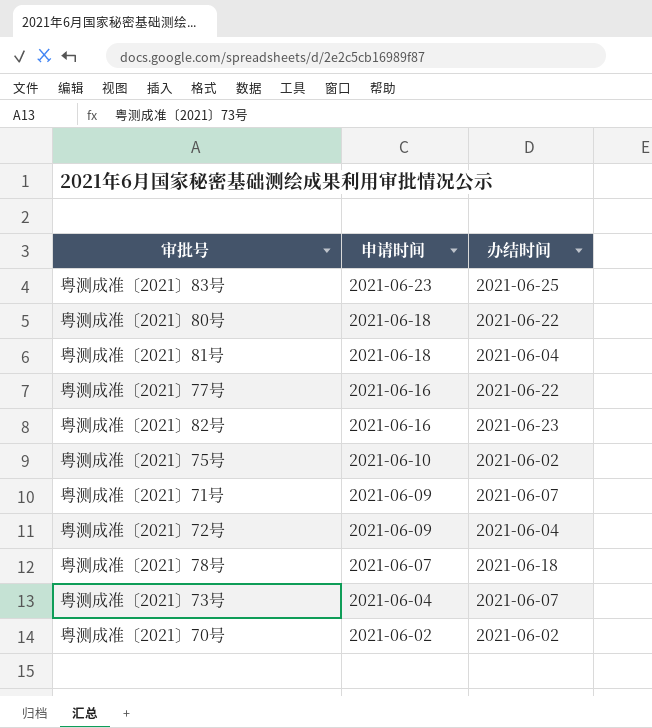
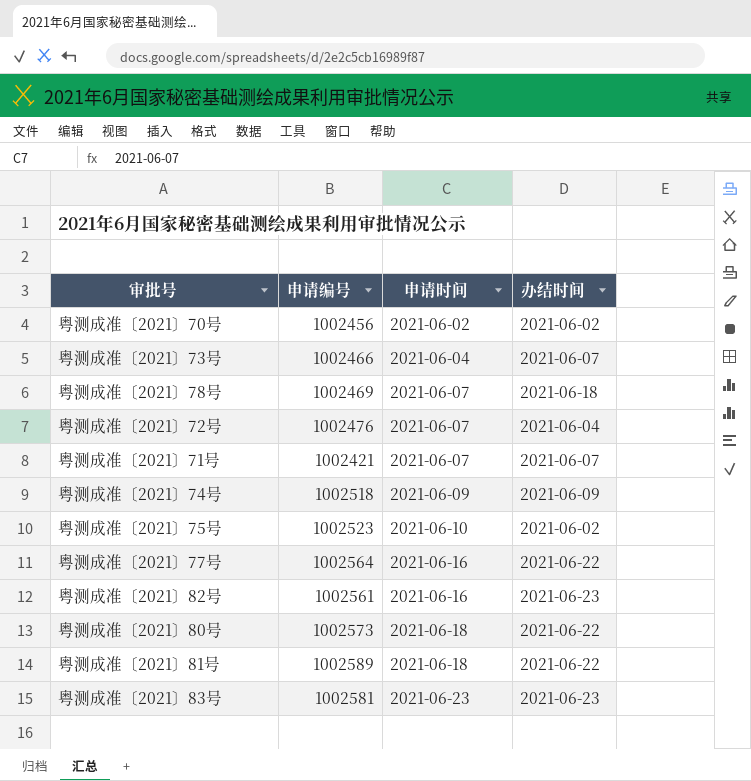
row order: 申请时间 descending -> 申请时间 ascending
column 申请编号 | position: none -> 2
粤测成准〔2021〕72号 | 申请时间: 2021-06-09 -> 2021-06-07
粤测成准〔2021〕71号 | 申请时间: 2021-06-09 -> 2021-06-07
row 粤测成准〔2021〕74号: none -> 1002518 | 2021-06-09 | 2021-06-09
粤测成准〔2021〕81号 | 办结时间: 2021-06-04 -> 2021-06-22
粤测成准〔2021〕83号 | 办结时间: 2021-06-25 -> 2021-06-23

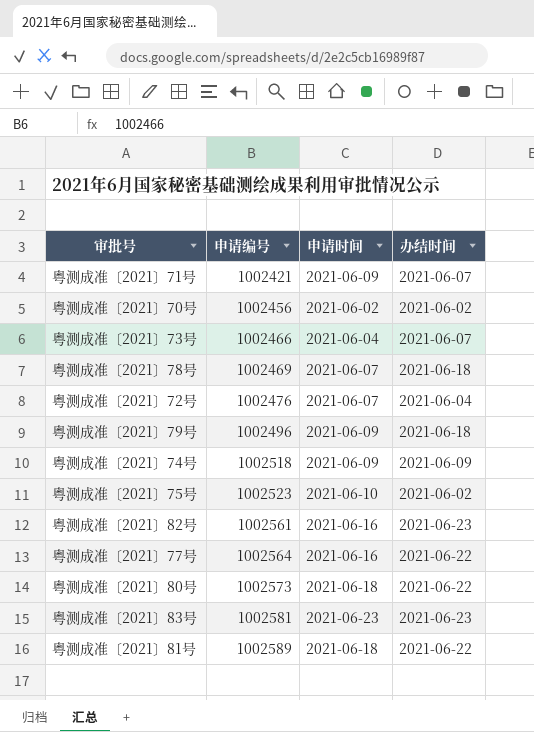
row order: 申请时间 ascending -> 申请编号 ascending
粤测成准〔2021〕71号 | 申请时间: 2021-06-07 -> 2021-06-09
row 粤测成准〔2021〕79号: none -> 1002496 | 2021-06-09 | 2021-06-18

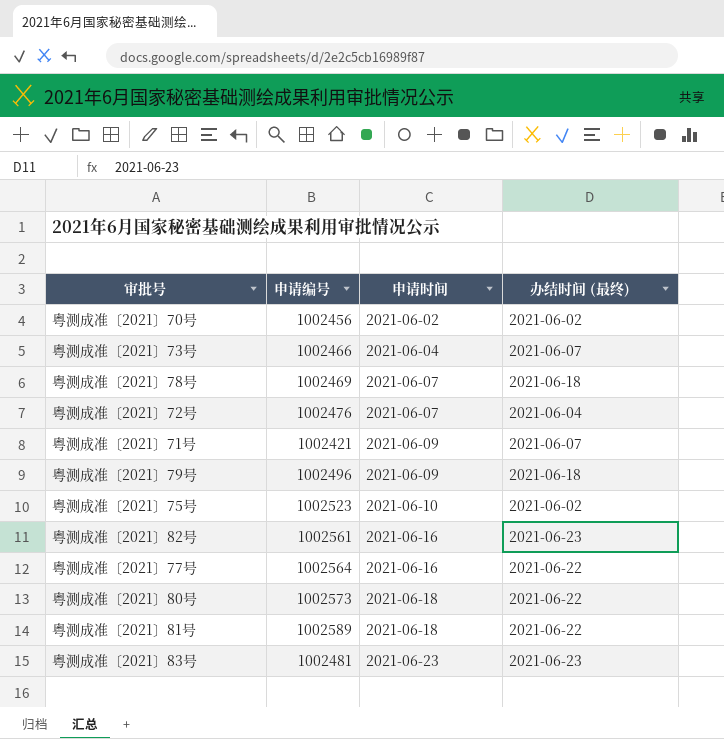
row order: 申请编号 ascending -> 申请时间 ascending
column name: 办结时间 -> 办结时间 (最终)
row 粤测成准〔2021〕74号: 1002518 | 2021-06-09 | 2021-06-09 -> none
粤测成准〔2021〕83号 | 申请编号: 1002581 -> 1002481

